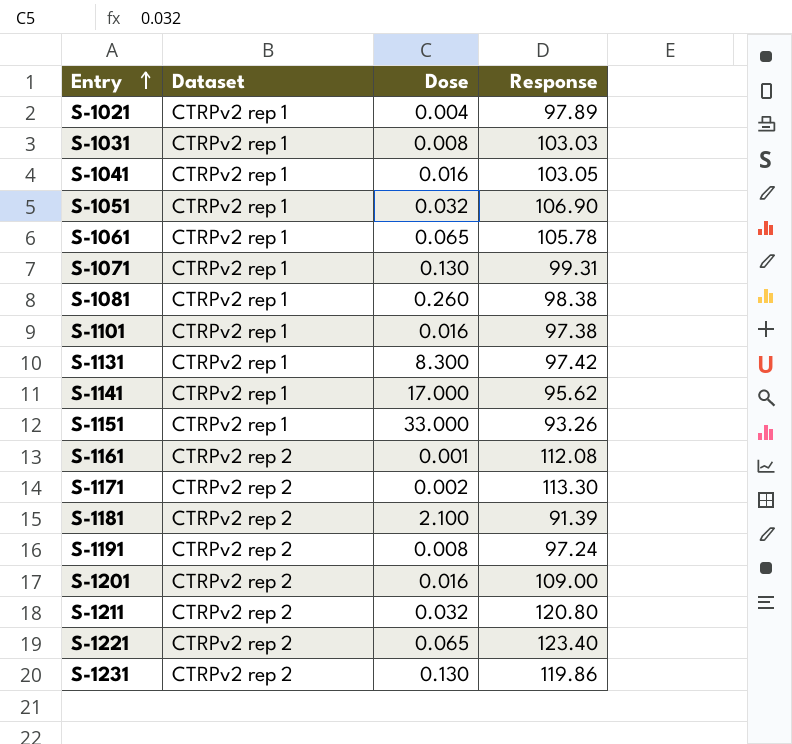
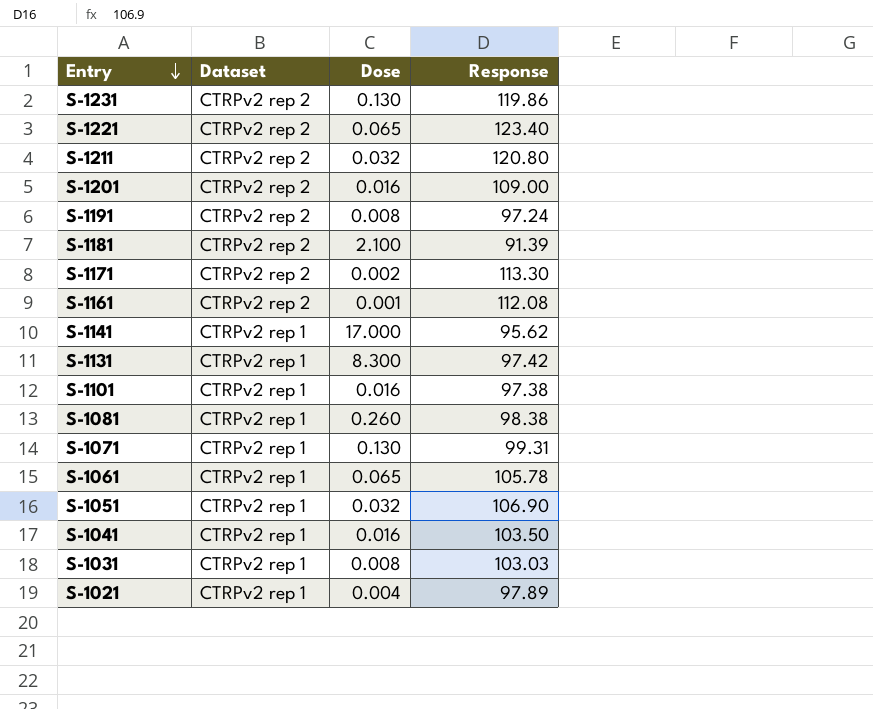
row order: Entry ascending -> Entry descending
row S-1151: CTRPv2 rep 1 | 33.000 | 93.26 -> none
S-1041 | Response: 103.05 -> 103.50

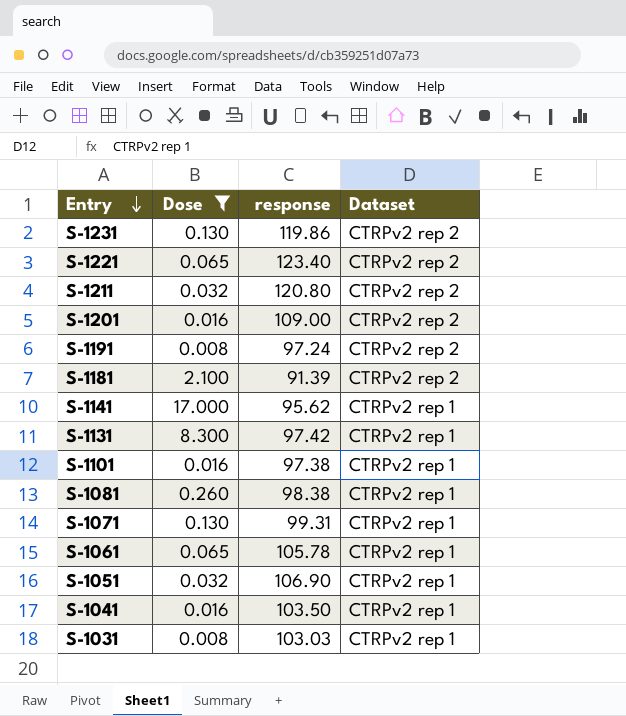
filter: none -> Dose >= 0.008
column name: Response -> response
column Dataset | position: 2 -> 4

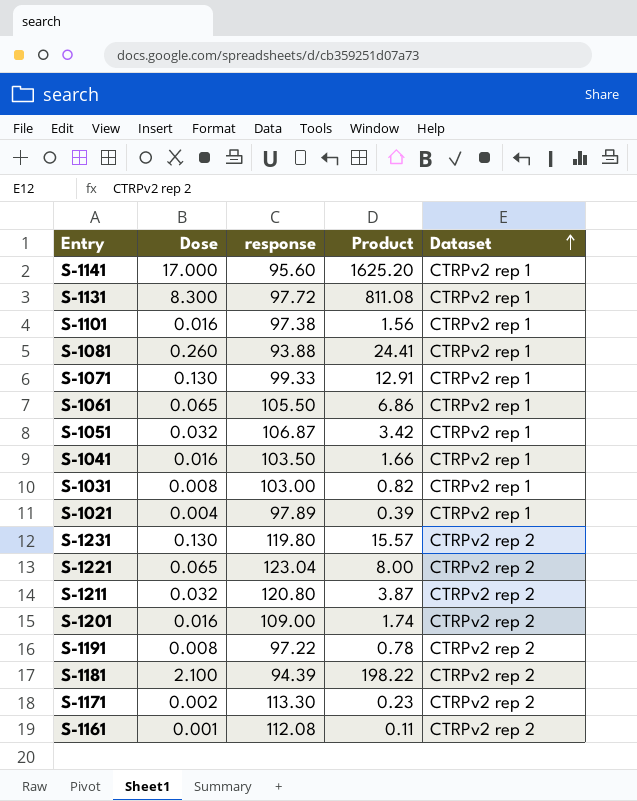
filter: Dose >= 0.008 -> none
row order: Entry descending -> Dataset ascending
column Product | formula: none -> [Dose] * [response]
S-1141 | response: 95.62 -> 95.60
S-1131 | response: 97.42 -> 97.72
S-1081 | response: 98.38 -> 93.88
S-1071 | response: 99.31 -> 99.33
S-1061 | response: 105.78 -> 105.50
S-1051 | response: 106.90 -> 106.87
S-1031 | response: 103.03 -> 103.00
S-1231 | response: 119.86 -> 119.80
S-1221 | response: 123.40 -> 123.04
S-1191 | response: 97.24 -> 97.22
S-1181 | response: 91.39 -> 94.39

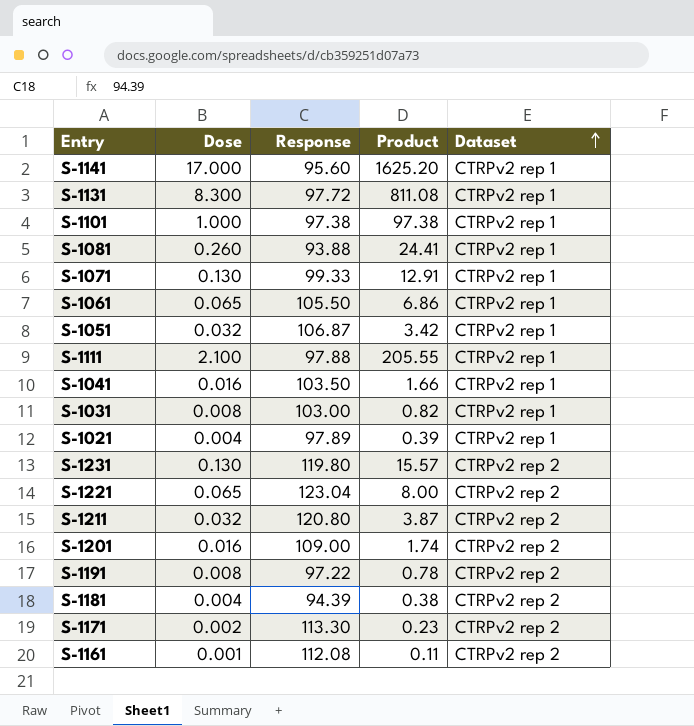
column name: response -> Response
S-1101 | Dose: 0.016 -> 1.000
S-1101 | Product: 1.56 -> 97.38
row S-1111: none -> 2.100 | 97.88 | 205.55 | CTRPv2 rep 1
S-1181 | Dose: 2.100 -> 0.004
S-1181 | Product: 198.22 -> 0.38

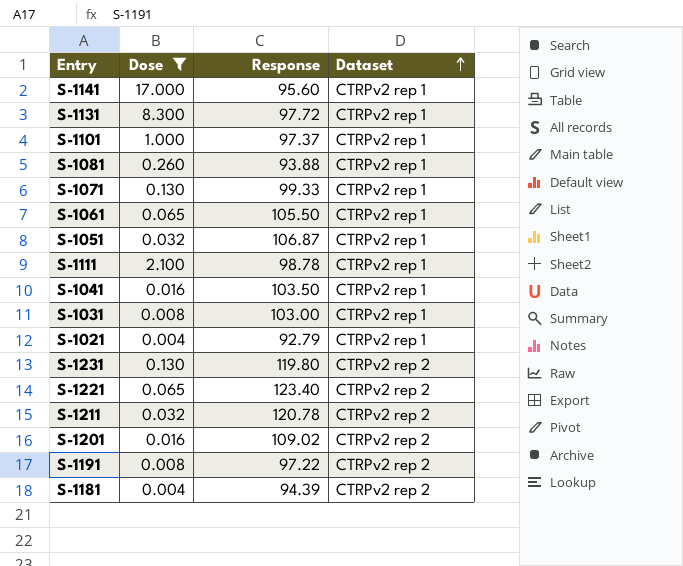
filter: none -> Dose >= 0.004
column Product | formula: [Dose] * [Response] -> none
S-1101 | Response: 97.38 -> 97.37
S-1111 | Response: 97.88 -> 98.78
S-1021 | Response: 97.89 -> 92.79
S-1221 | Response: 123.04 -> 123.40
S-1211 | Response: 120.80 -> 120.78
S-1201 | Response: 109.00 -> 109.02

